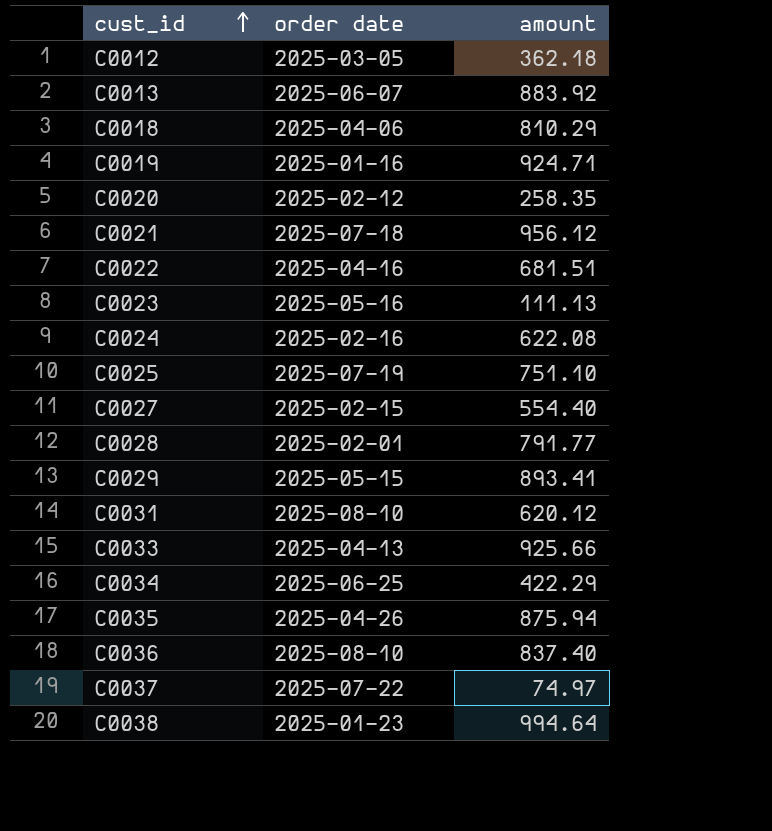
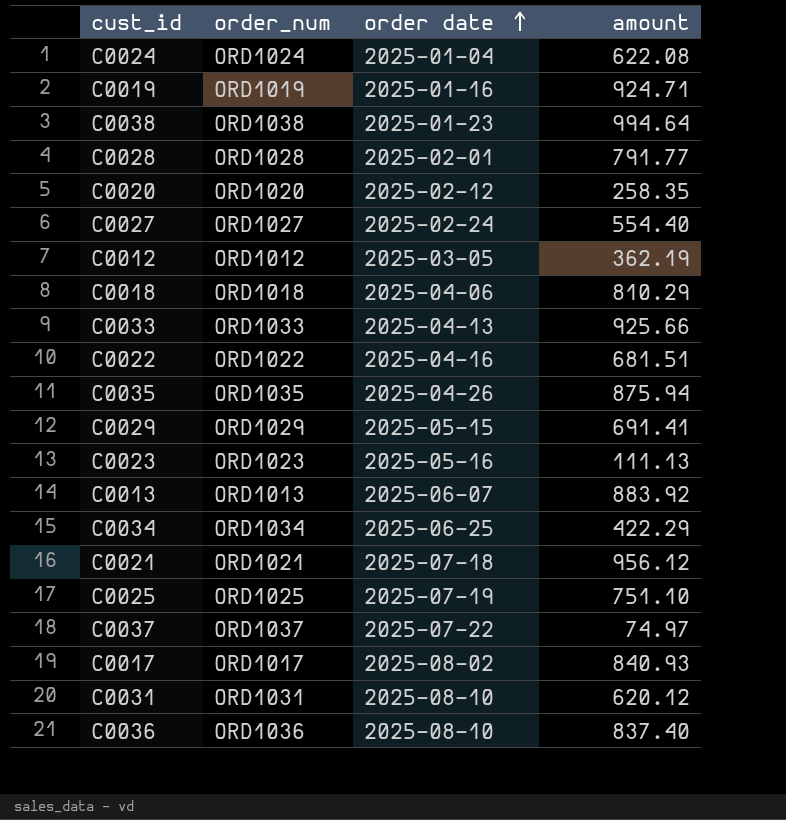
row order: cust_id ascending -> order date ascending
column order_num | position: none -> 2
C0024 | order date: 2025-02-16 -> 2025-01-04
C0027 | order date: 2025-02-15 -> 2025-02-24
C0012 | amount: 362.18 -> 362.19
C0029 | amount: 893.41 -> 691.41
row C0017: none -> ORD1017 | 2025-08-02 | 840.93

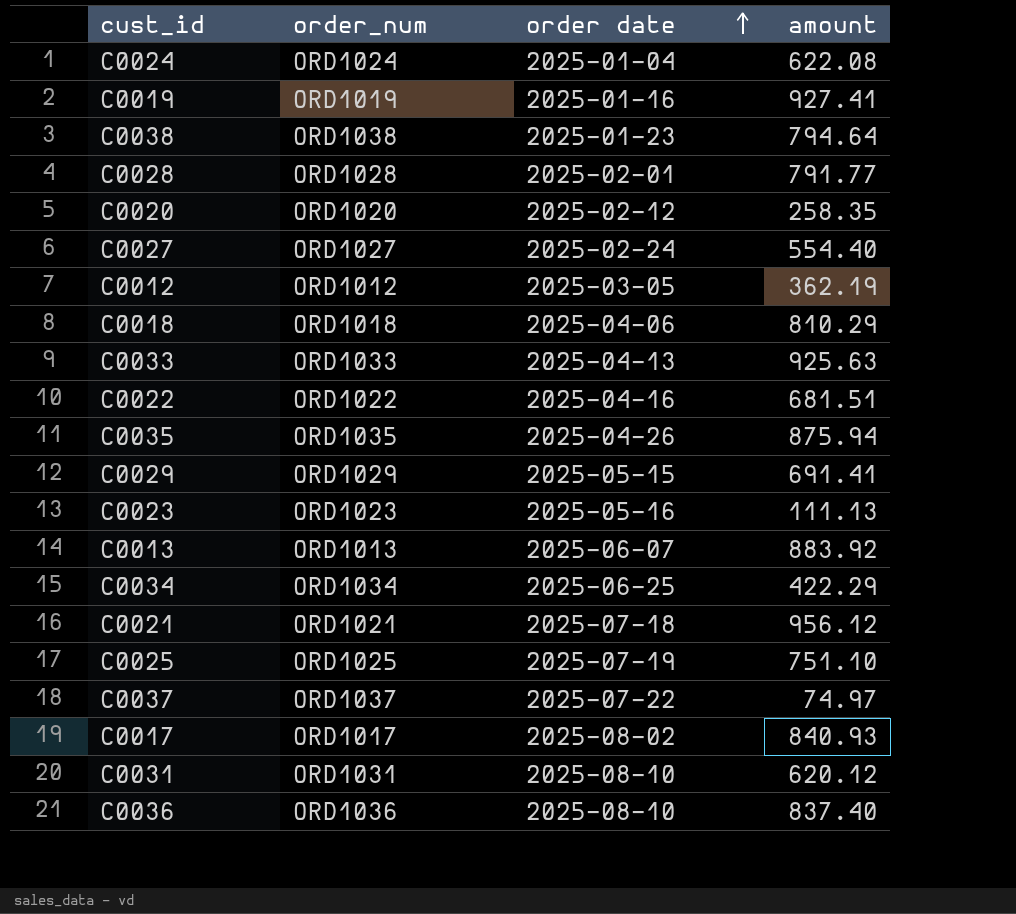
C0019 | amount: 924.71 -> 927.41
C0038 | amount: 994.64 -> 794.64
C0033 | amount: 925.66 -> 925.63

